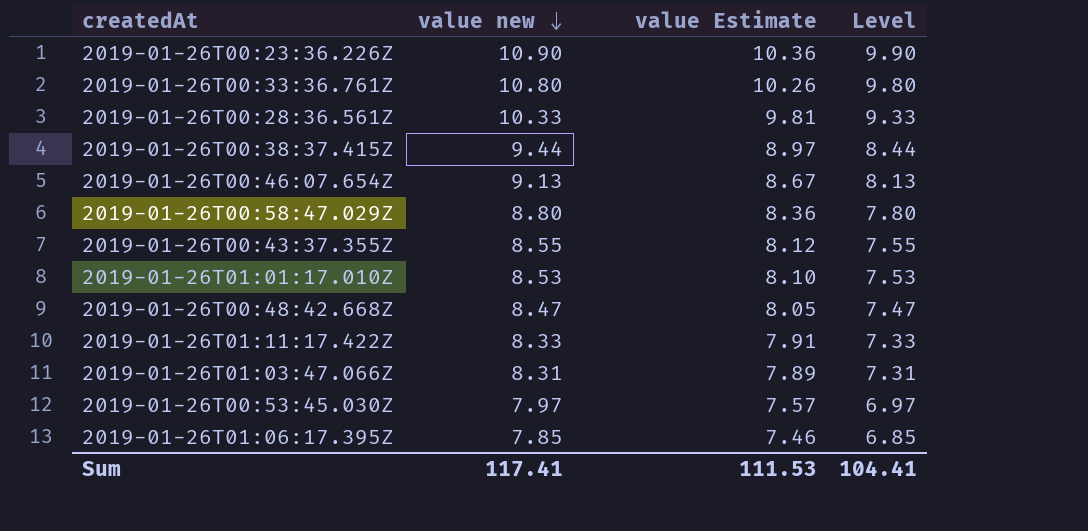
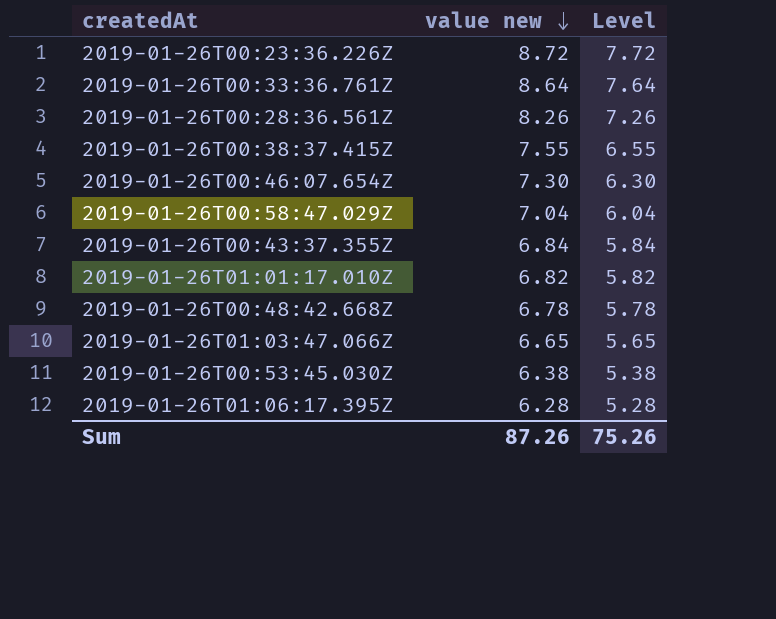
column value Estimate | formula: [value new] * 0.95 -> none
row 2019-01-26T01:11:17.422Z: 8.33 | 7.91 | 7.33 -> none
2019-01-26T00:23:36.226Z | value new: 10.90 -> 8.72
2019-01-26T00:23:36.226Z | Level: 9.90 -> 7.72
2019-01-26T00:33:36.761Z | value new: 10.80 -> 8.64
2019-01-26T00:33:36.761Z | Level: 9.80 -> 7.64
2019-01-26T00:28:36.561Z | value new: 10.33 -> 8.26
2019-01-26T00:28:36.561Z | Level: 9.33 -> 7.26
2019-01-26T00:38:37.415Z | value new: 9.44 -> 7.55
2019-01-26T00:38:37.415Z | Level: 8.44 -> 6.55
2019-01-26T00:46:07.654Z | value new: 9.13 -> 7.30
2019-01-26T00:46:07.654Z | Level: 8.13 -> 6.30
2019-01-26T00:58:47.029Z | value new: 8.80 -> 7.04
2019-01-26T00:58:47.029Z | Level: 7.80 -> 6.04
2019-01-26T00:43:37.355Z | value new: 8.55 -> 6.84
2019-01-26T00:43:37.355Z | Level: 7.55 -> 5.84
2019-01-26T01:01:17.010Z | value new: 8.53 -> 6.82
2019-01-26T01:01:17.010Z | Level: 7.53 -> 5.82
2019-01-26T00:48:42.668Z | value new: 8.47 -> 6.78
2019-01-26T00:48:42.668Z | Level: 7.47 -> 5.78
2019-01-26T01:03:47.066Z | value new: 8.31 -> 6.65
2019-01-26T01:03:47.066Z | Level: 7.31 -> 5.65
2019-01-26T00:53:45.030Z | value new: 7.97 -> 6.38
2019-01-26T00:53:45.030Z | Level: 6.97 -> 5.38
2019-01-26T01:06:17.395Z | value new: 7.85 -> 6.28
2019-01-26T01:06:17.395Z | Level: 6.85 -> 5.28
Sum | value new: 117.41 -> 87.26
Sum | Level: 104.41 -> 75.26

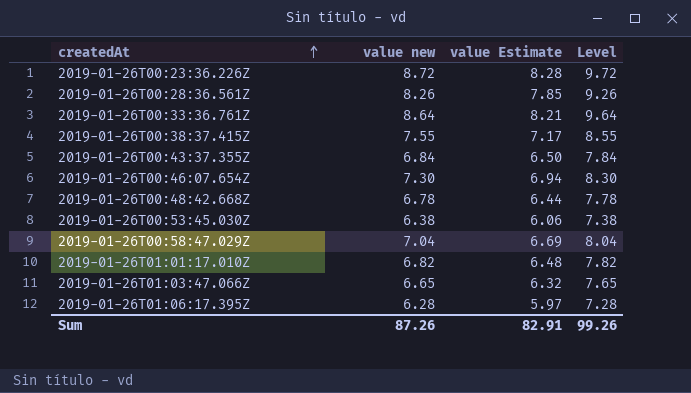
row order: value new descending -> createdAt ascending
column value Estimate | formula: none -> [value new] * 0.95
column Level | formula: [value new] - 1 -> [value new] + 1
Sum | Level: 75.26 -> 99.26

